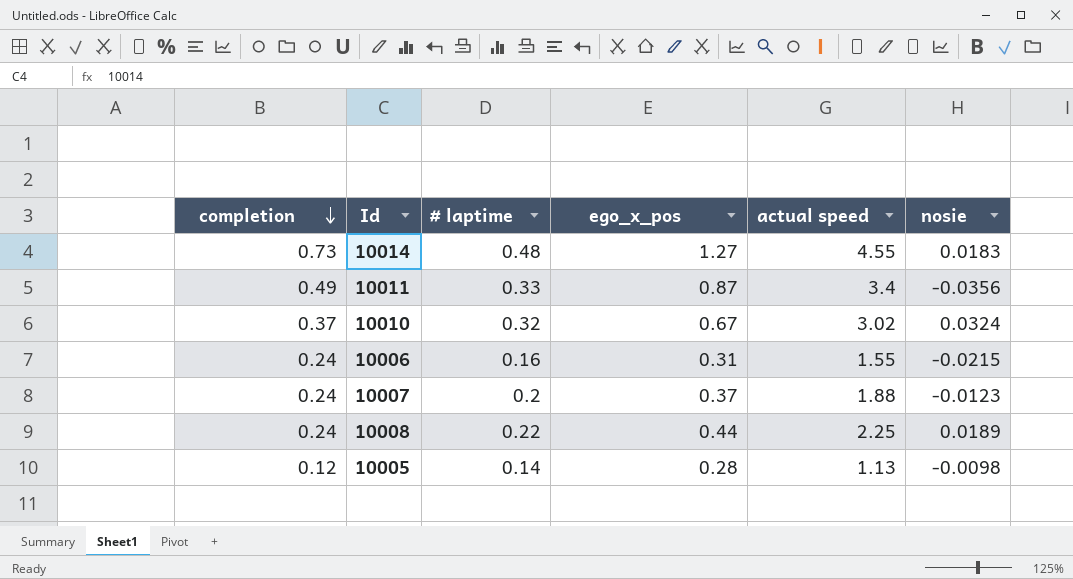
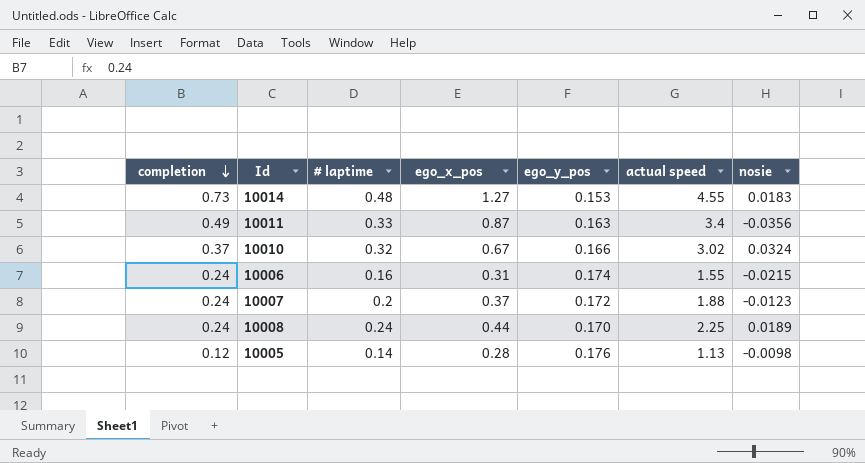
column ego_y_pos | position: none -> 5
10008 | # laptime: 0.22 -> 0.24

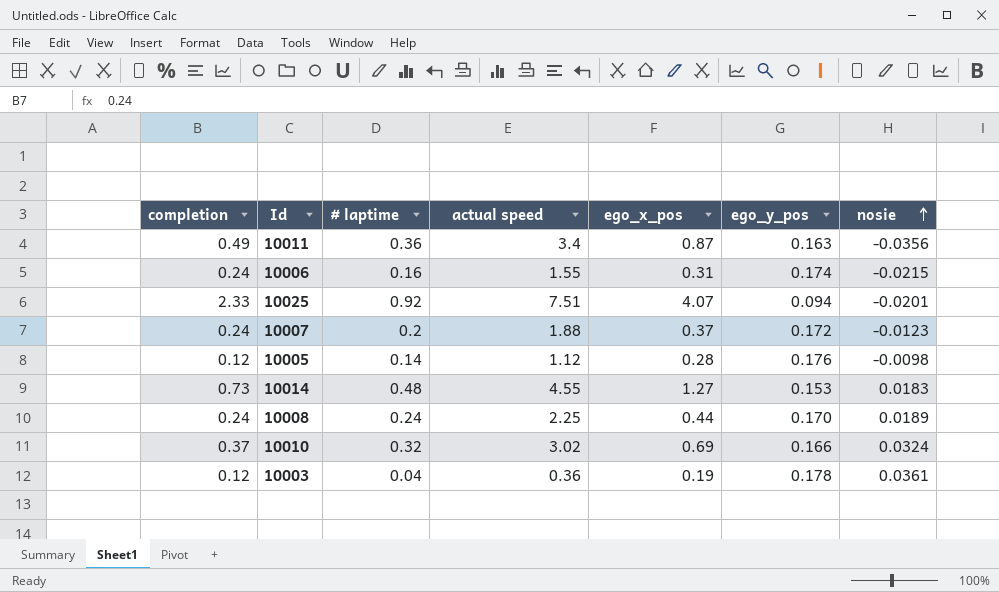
row order: completion descending -> nosie ascending
column actual speed | position: 6 -> 4
10011 | # laptime: 0.33 -> 0.36
row 10025: none -> 2.33 | 0.92 | 7.51 | 4.07 | 0.094 | -0.0201
10005 | actual speed: 1.13 -> 1.12
10010 | ego_x_pos: 0.67 -> 0.69
row 10003: none -> 0.12 | 0.04 | 0.36 | 0.19 | 0.178 | 0.0361

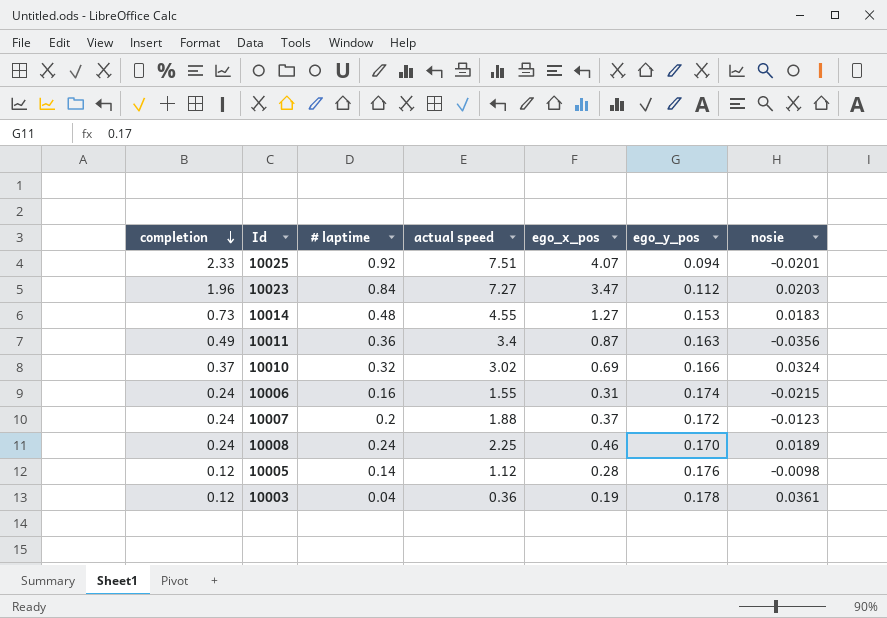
row order: nosie ascending -> completion descending
row 10023: none -> 1.96 | 0.84 | 7.27 | 3.47 | 0.112 | 0.0203
10008 | ego_x_pos: 0.44 -> 0.46

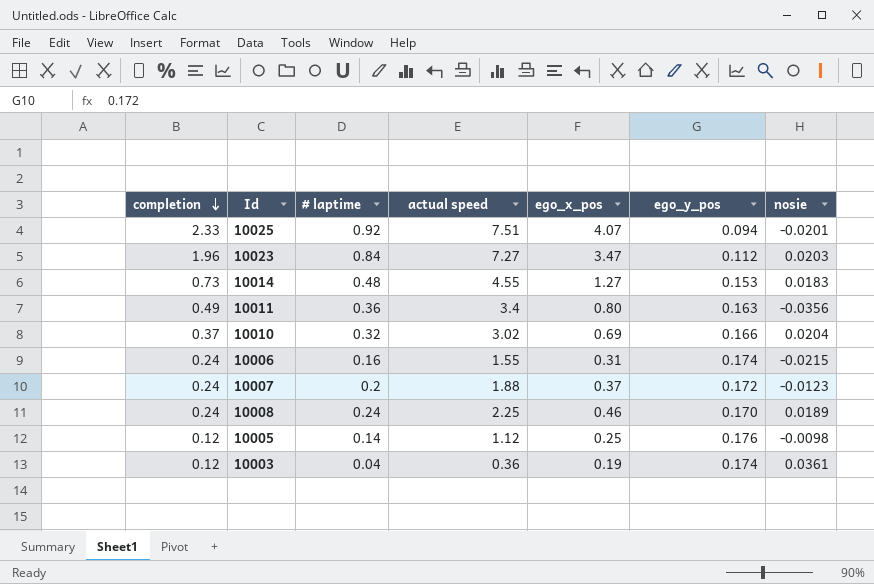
10011 | ego_x_pos: 0.87 -> 0.80
10010 | nosie: 0.0324 -> 0.0204
10005 | ego_x_pos: 0.28 -> 0.25
10003 | ego_y_pos: 0.178 -> 0.174

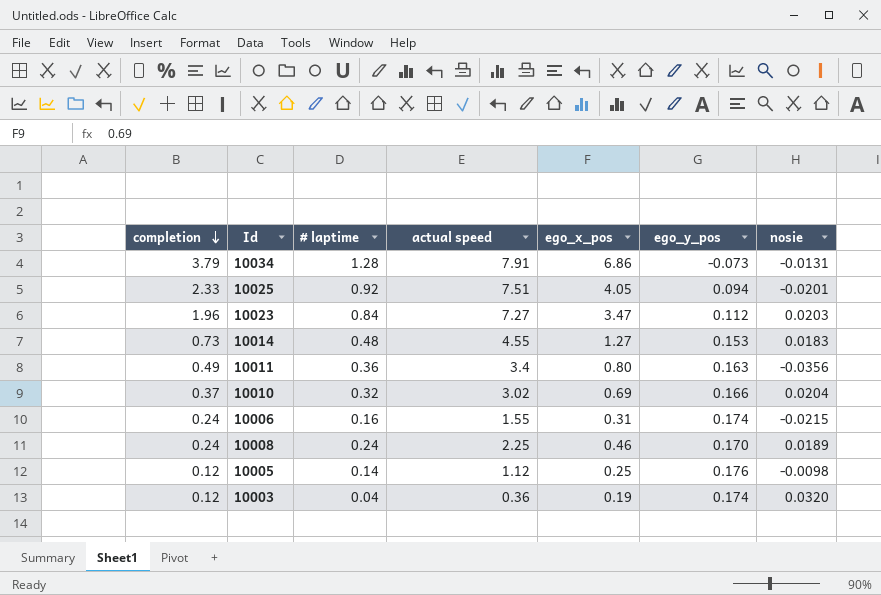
row 10007: 0.24 | 0.2 | 1.88 | 0.37 | 0.172 | -0.0123 -> none
row 10034: none -> 3.79 | 1.28 | 7.91 | 6.86 | -0.073 | -0.0131
10025 | ego_x_pos: 4.07 -> 4.05
10003 | nosie: 0.0361 -> 0.0320

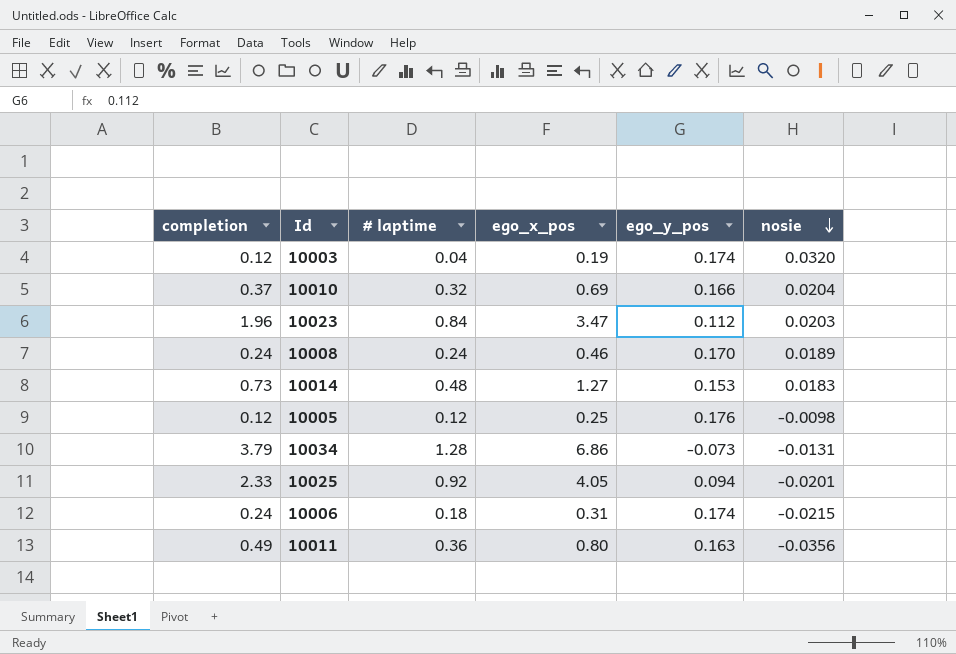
row order: completion descending -> nosie descending
column actual speed | position: 4 -> none
10005 | # laptime: 0.14 -> 0.12
10006 | # laptime: 0.16 -> 0.18

